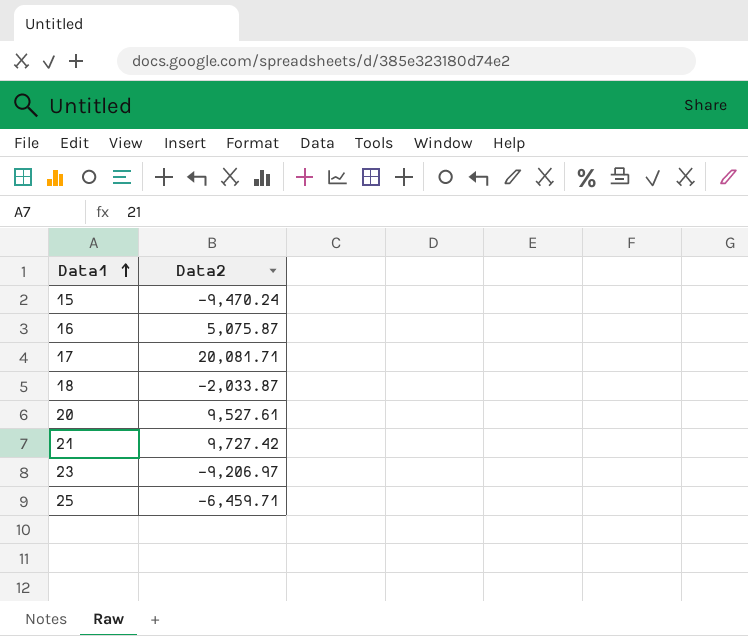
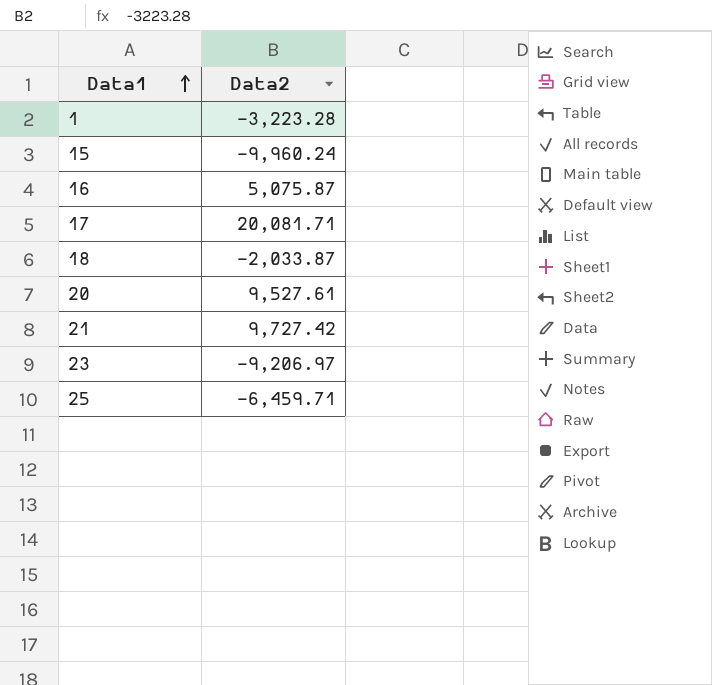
row 1: none -> -3,223.28
15 | Data2: -9,470.24 -> -9,960.24

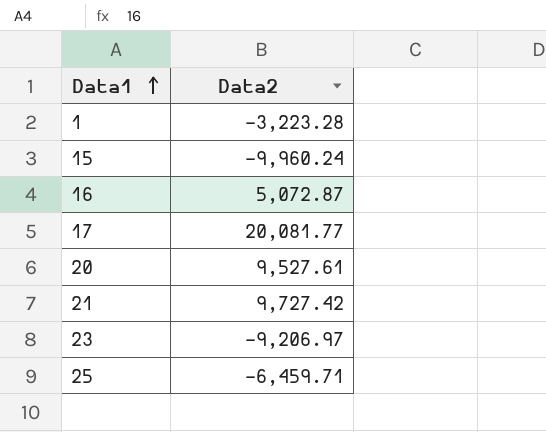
row 18: -2,033.87 -> none
16 | Data2: 5,075.87 -> 5,072.87
17 | Data2: 20,081.71 -> 20,081.77

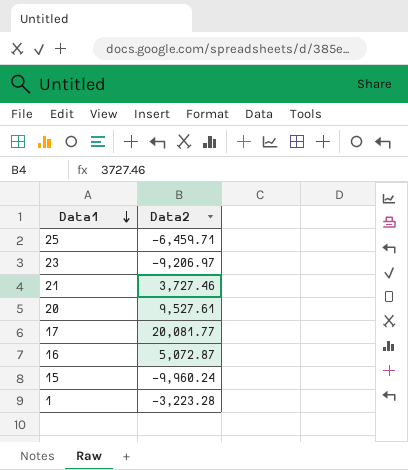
row order: Data1 ascending -> Data1 descending
21 | Data2: 9,727.42 -> 3,727.46

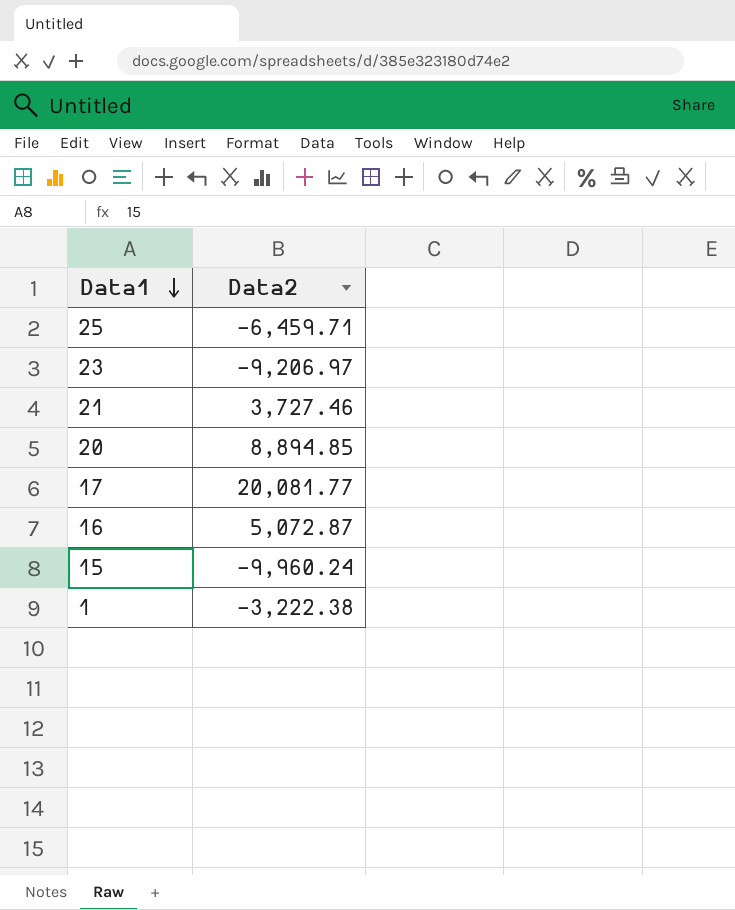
20 | Data2: 9,527.61 -> 8,894.85
1 | Data2: -3,223.28 -> -3,222.38

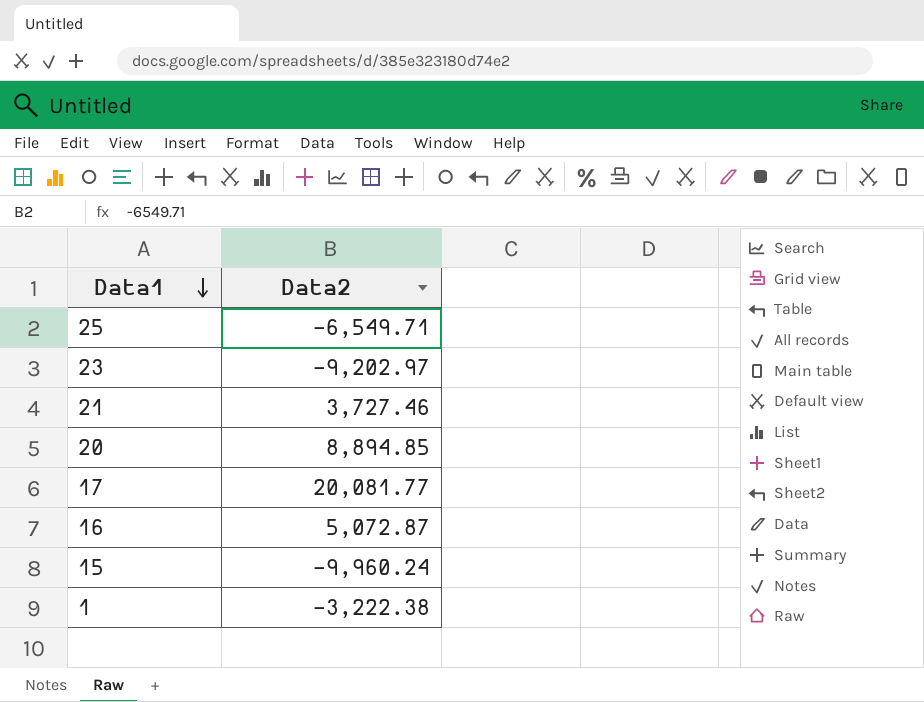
25 | Data2: -6,459.71 -> -6,549.71
23 | Data2: -9,206.97 -> -9,202.97

